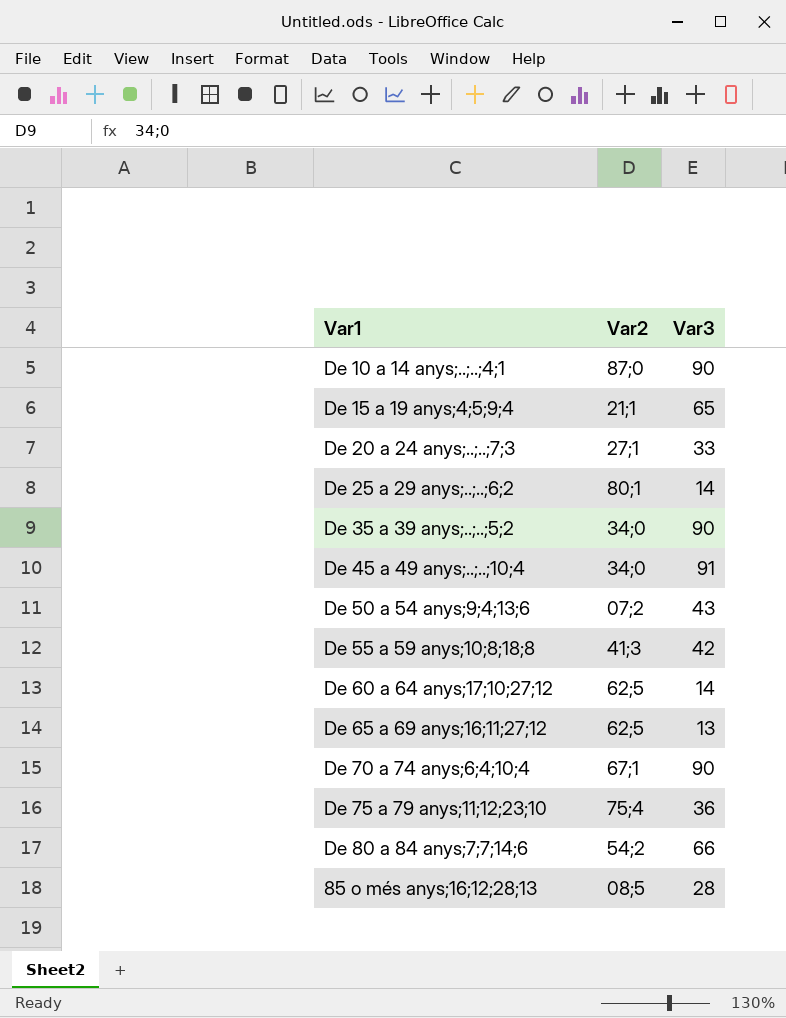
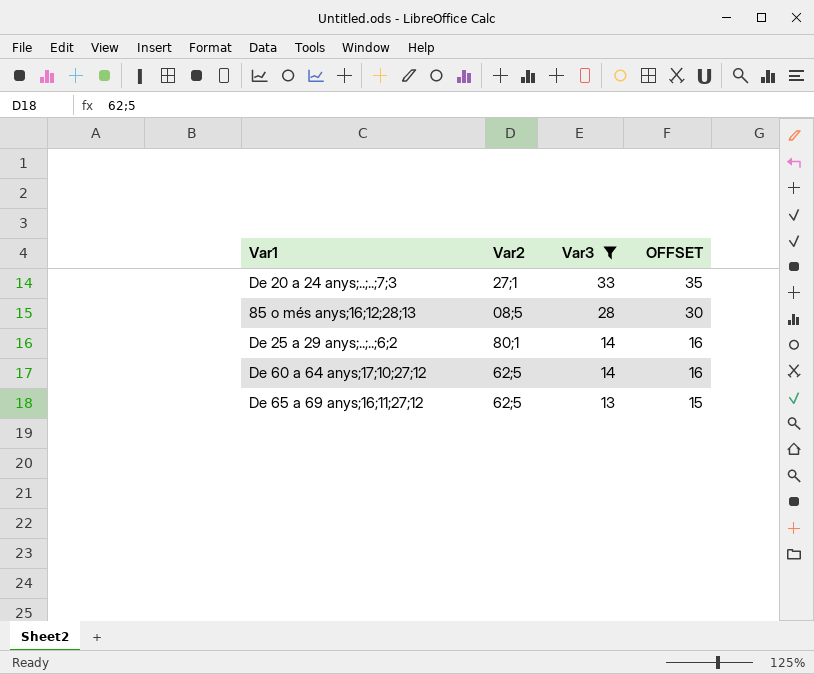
filter: none -> Var3 <= 33
row order: none -> Var3 descending
column OFFSET | formula: none -> [Var3] + 2

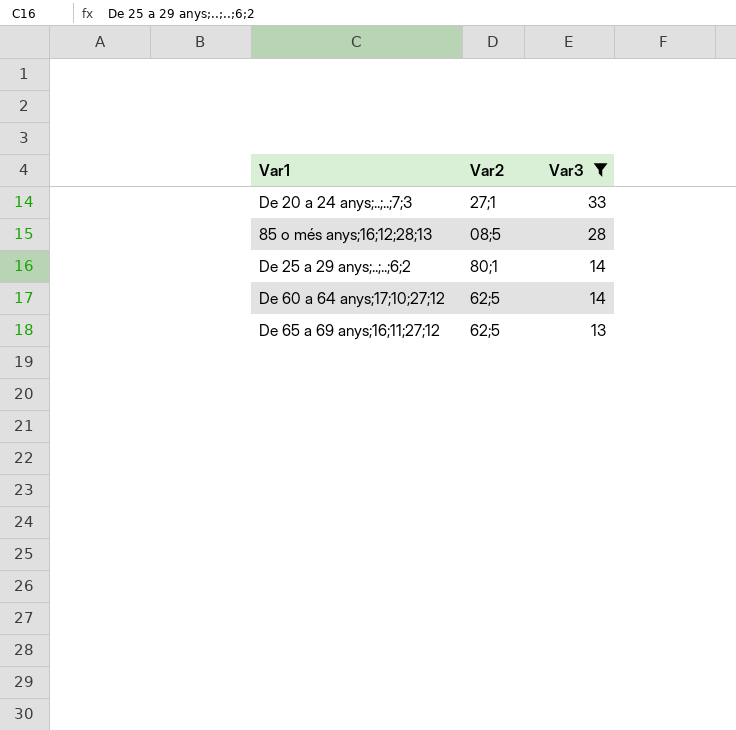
column OFFSET | formula: [Var3] + 2 -> none

